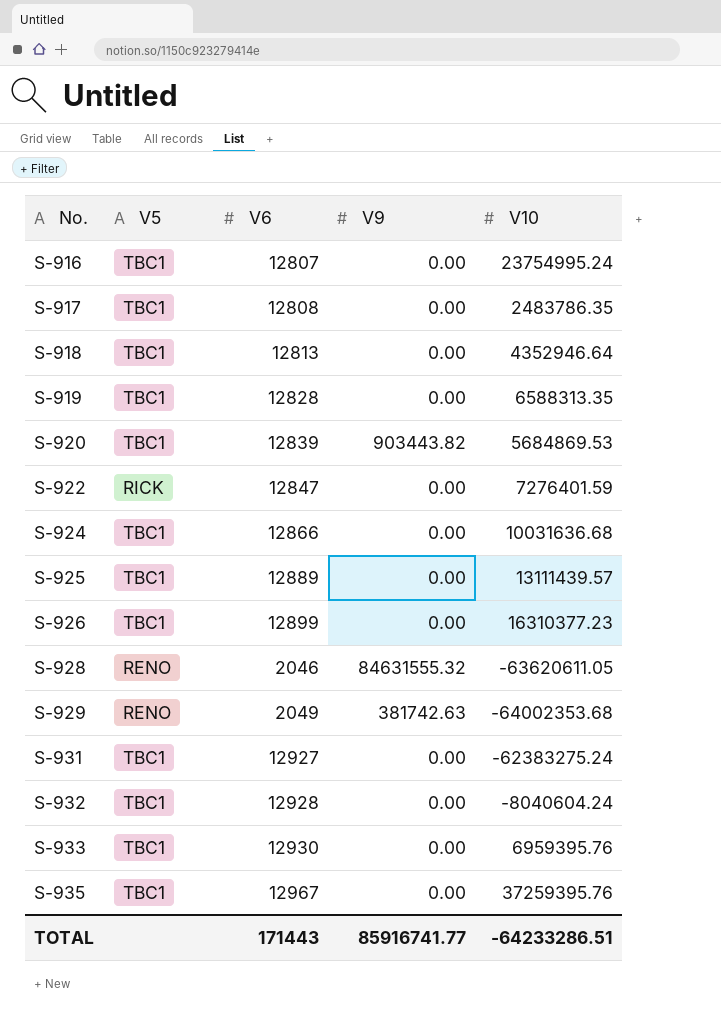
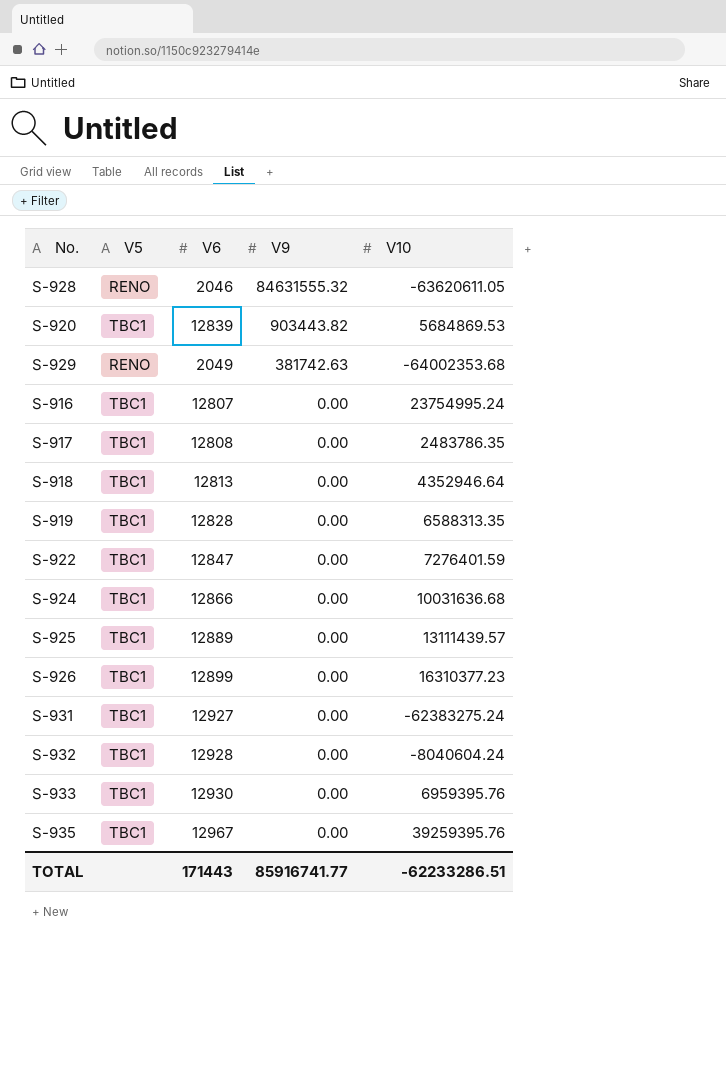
row order: No. ascending -> V9 descending
S-922 | V5: RICK -> TBC1
S-935 | V10: 37259395.76 -> 39259395.76
TOTAL | V10: -64233286.51 -> -62233286.51

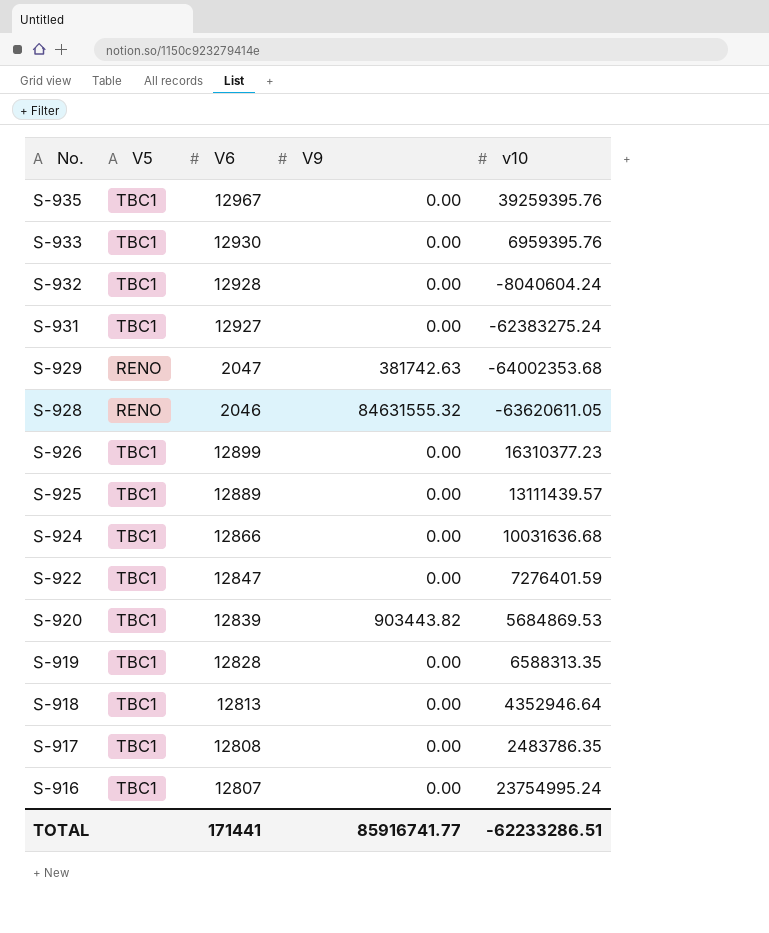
row order: V9 descending -> No. descending
column name: V10 -> v10
S-929 | V6: 2049 -> 2047
TOTAL | V6: 171443 -> 171441

